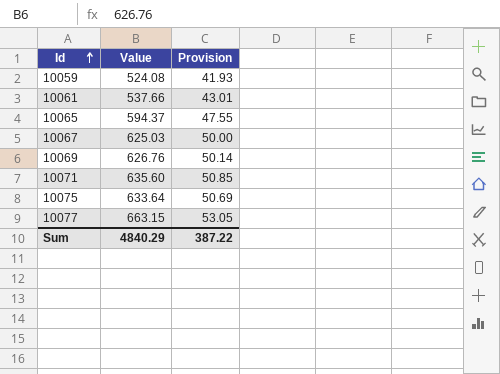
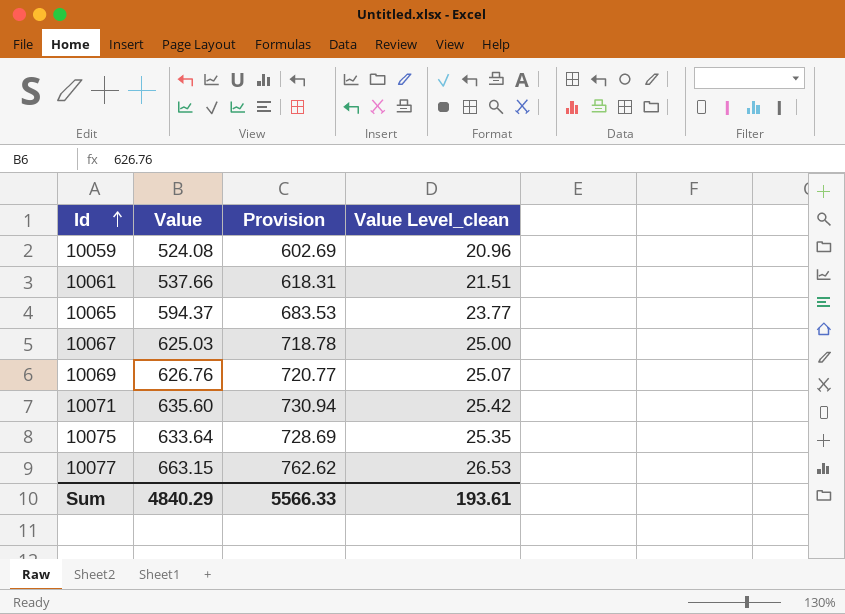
column Provision | formula: [Value] * 0.08 -> [Value] * 1.15
column Value Level_clean | formula: none -> [Value] * 0.04
Sum | Provision: 387.22 -> 5566.33

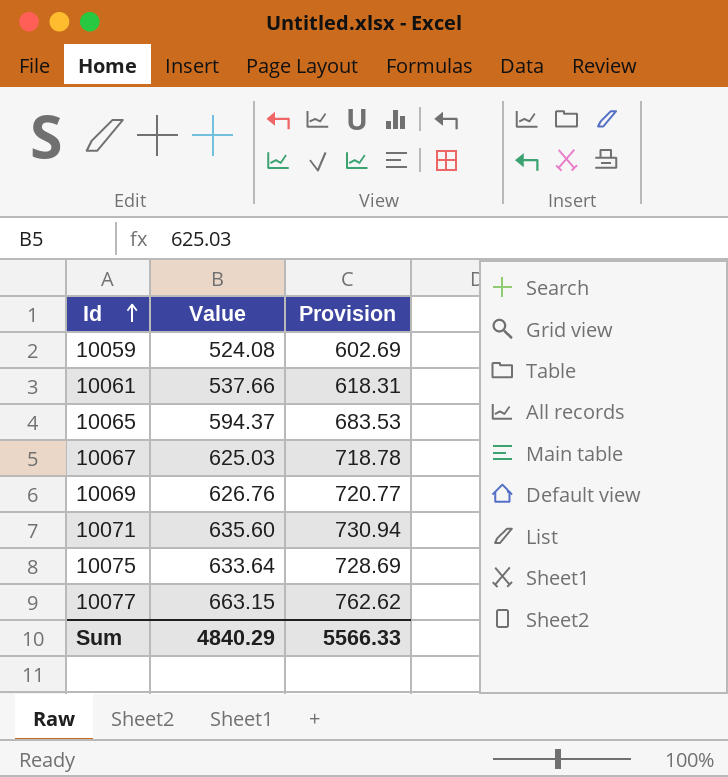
column Value Level_clean | formula: [Value] * 0.04 -> none

